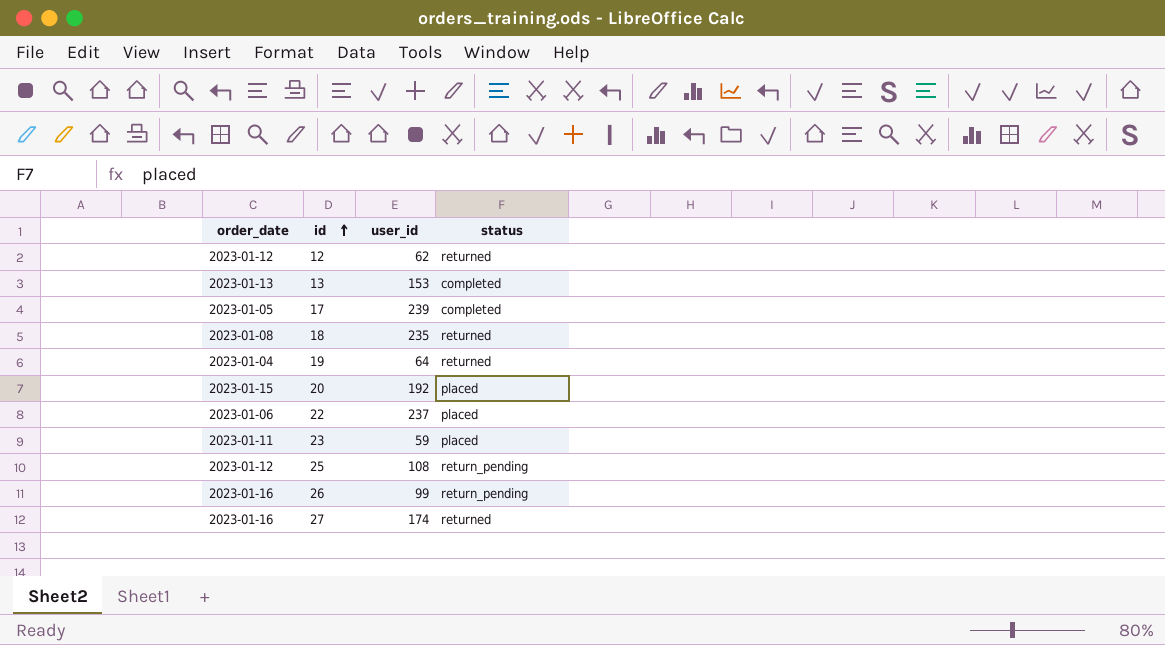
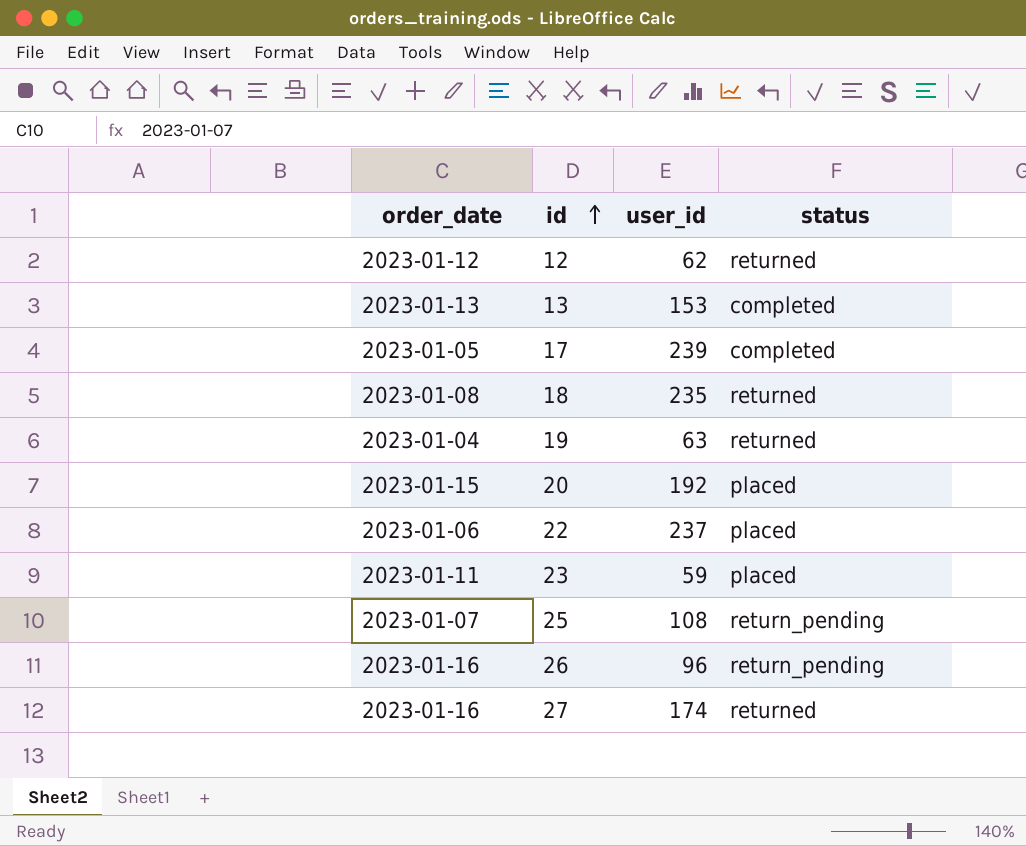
19 | user_id: 64 -> 63
25 | order_date: 2023-01-12 -> 2023-01-07
26 | user_id: 99 -> 96

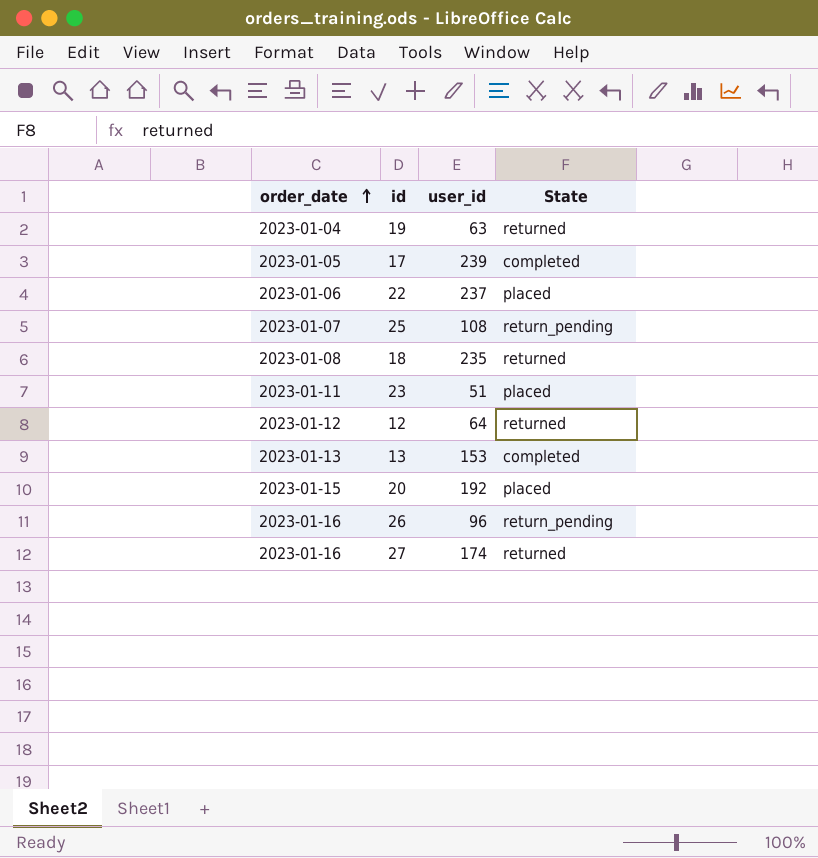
row order: id ascending -> order_date ascending
column name: status -> State
23 | user_id: 59 -> 51
12 | user_id: 62 -> 64

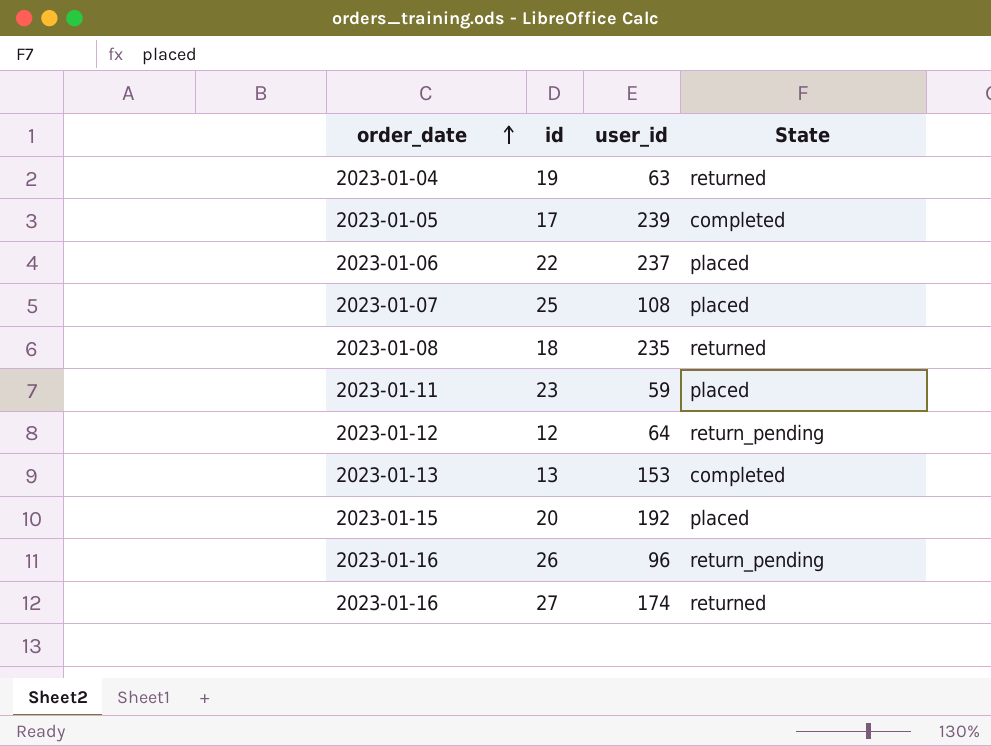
25 | State: return_pending -> placed
23 | user_id: 51 -> 59
12 | State: returned -> return_pending

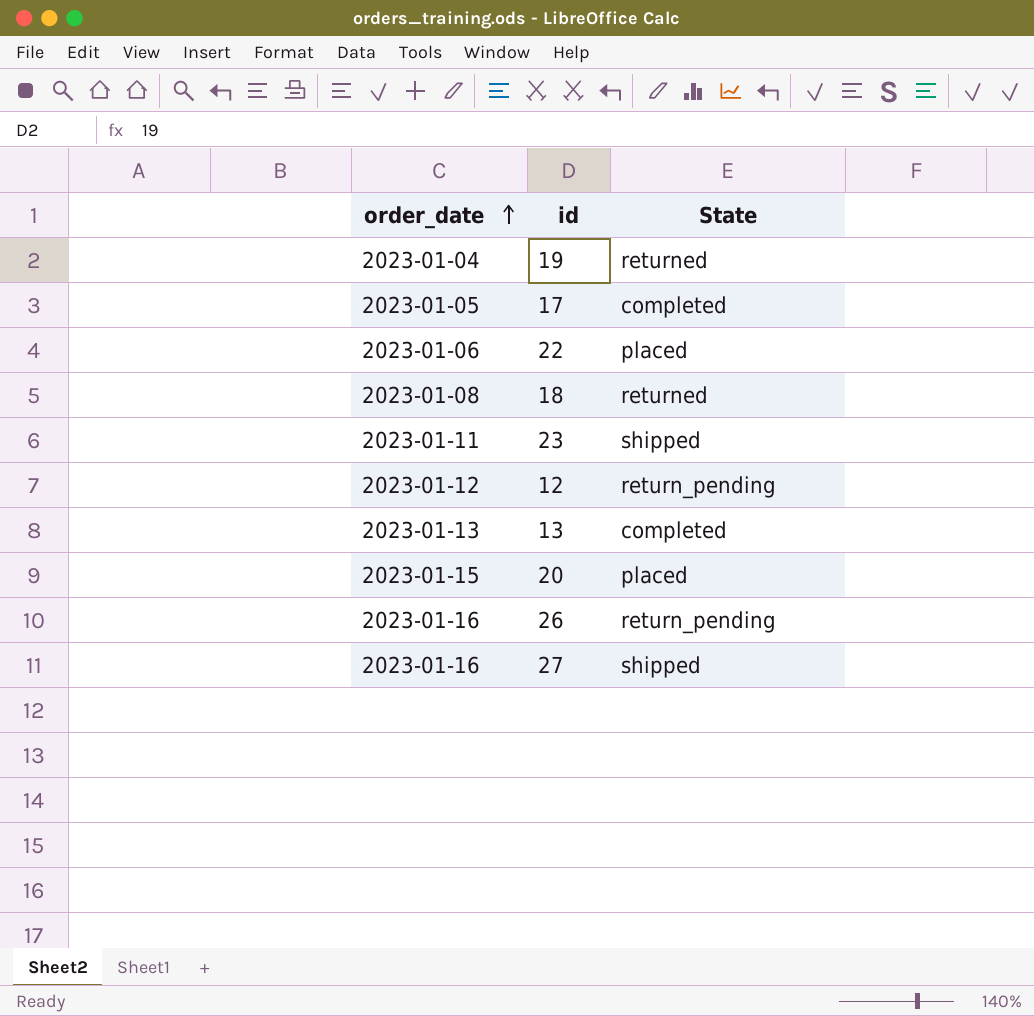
column user_id | position: 3 -> none
row 25: 2023-01-07 | 108 | placed -> none
23 | State: placed -> shipped
27 | State: returned -> shipped

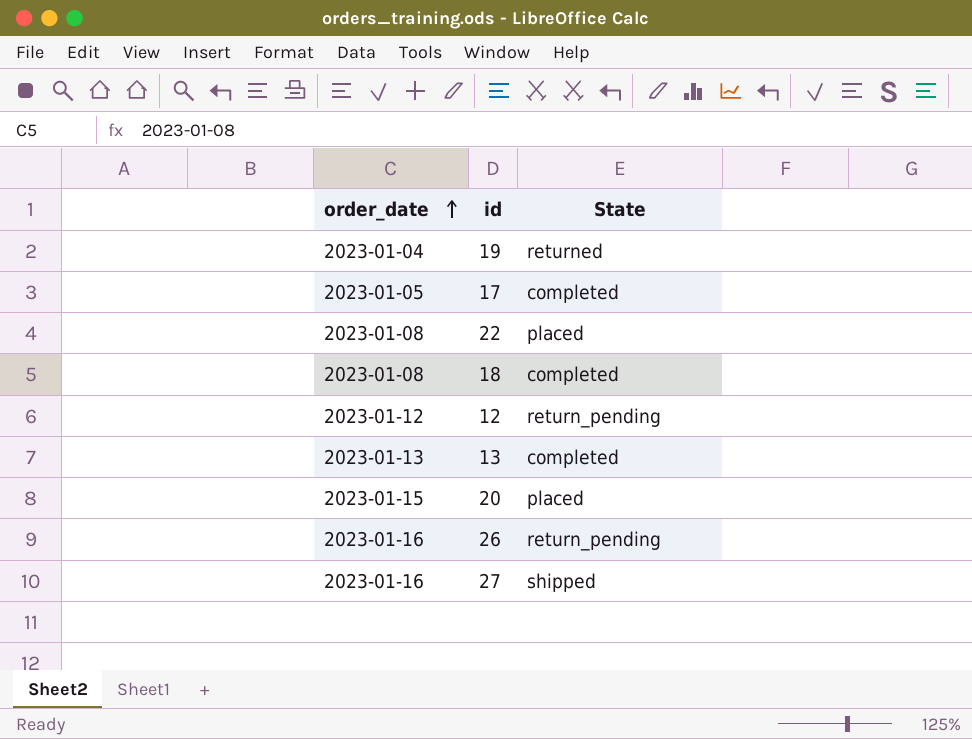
row 23: 2023-01-11 | shipped -> none
22 | order_date: 2023-01-06 -> 2023-01-08
18 | State: returned -> completed

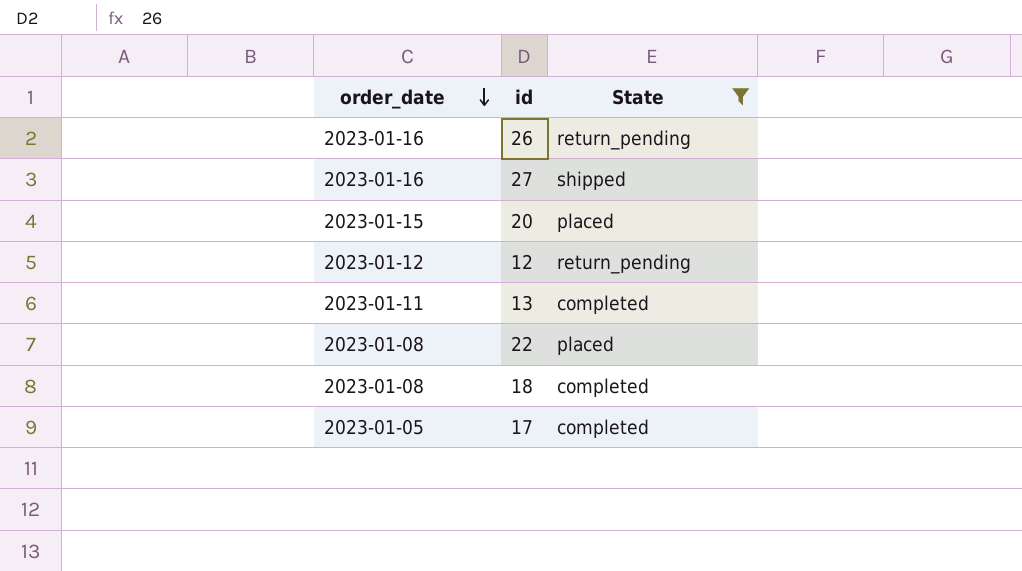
filter: none -> State != returned
row order: order_date ascending -> order_date descending
13 | order_date: 2023-01-13 -> 2023-01-11

